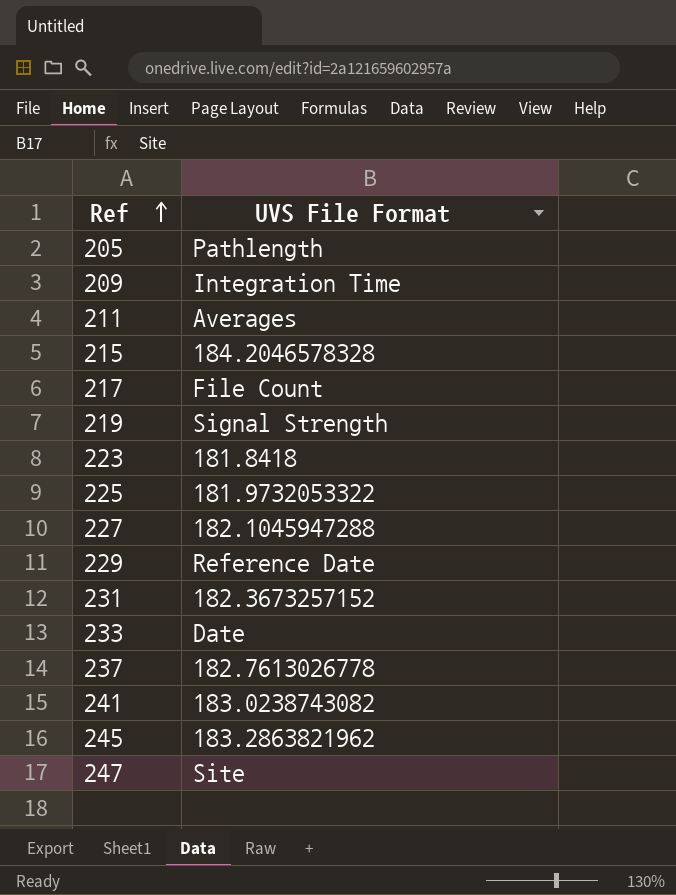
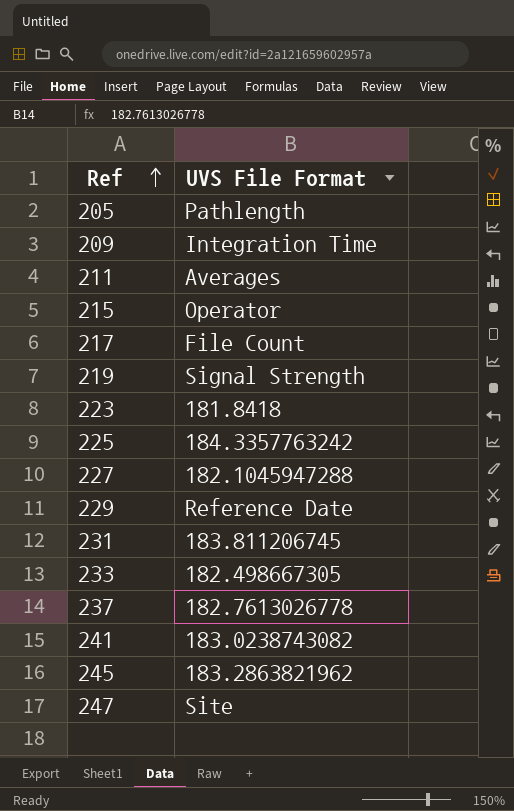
215 | UVS File Format: 184.2046578328 -> Operator
225 | UVS File Format: 181.9732053322 -> 184.3357763242
231 | UVS File Format: 182.3673257152 -> 183.811206745
233 | UVS File Format: Date -> 182.498667305

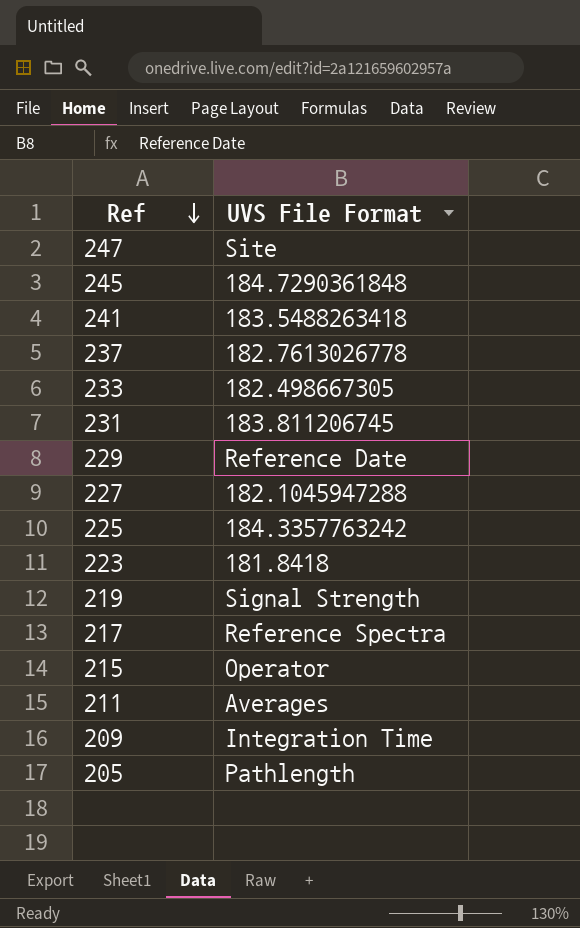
row order: Ref ascending -> Ref descending
245 | UVS File Format: 183.2863821962 -> 184.7290361848
241 | UVS File Format: 183.0238743082 -> 183.5488263418
217 | UVS File Format: File Count -> Reference Spectra

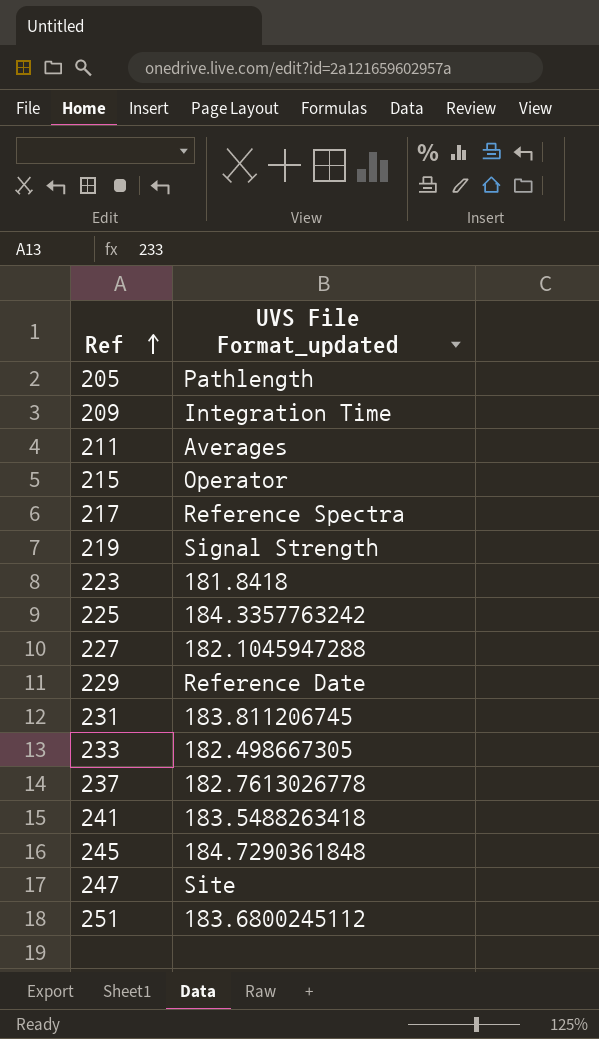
row order: Ref descending -> Ref ascending
column name: UVS File Format -> UVS File Format_updated
row 251: none -> 183.6800245112

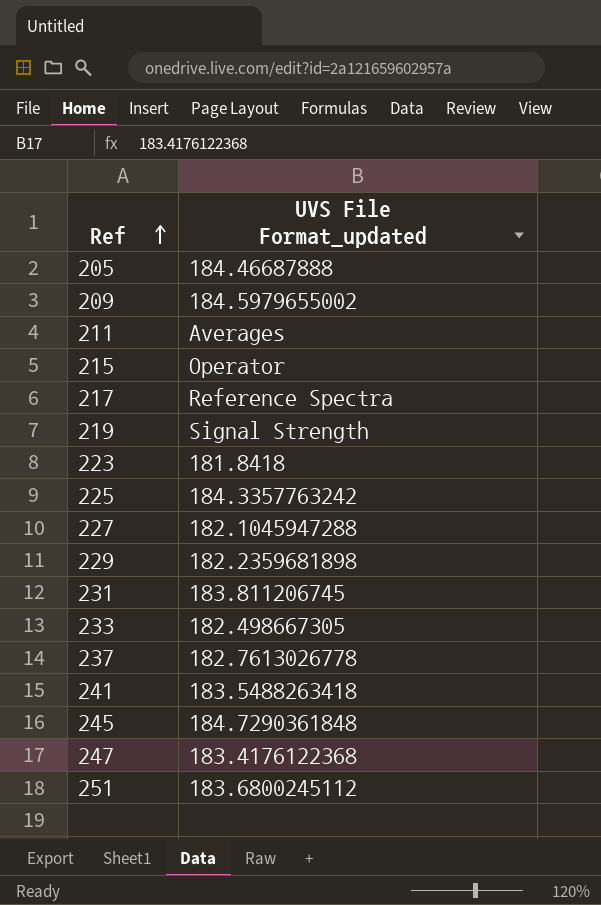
205 | UVS File Format_updated: Pathlength -> 184.46687888
209 | UVS File Format_updated: Integration Time -> 184.5979655002
229 | UVS File Format_updated: Reference Date -> 182.2359681898
247 | UVS File Format_updated: Site -> 183.4176122368

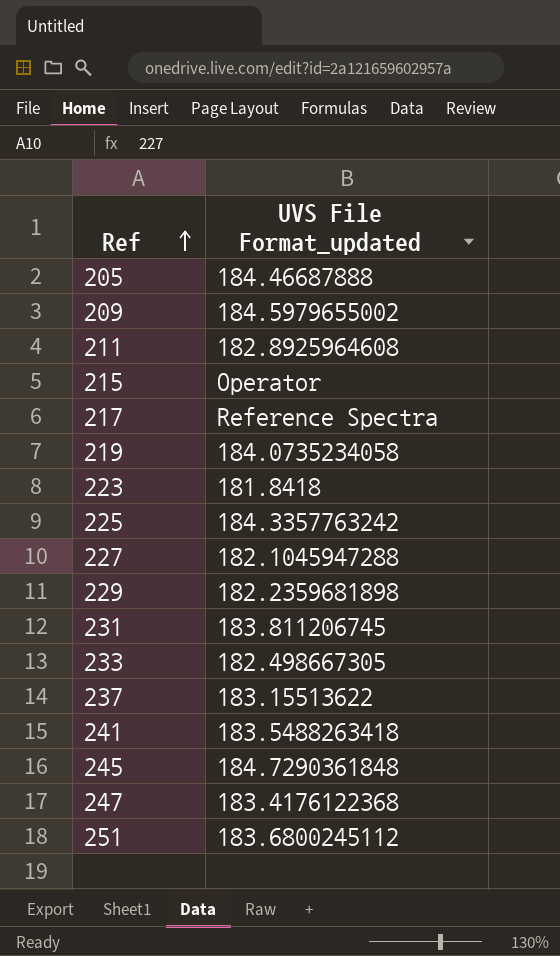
211 | UVS File Format_updated: Averages -> 182.8925964608
219 | UVS File Format_updated: Signal Strength -> 184.0735234058
237 | UVS File Format_updated: 182.7613026778 -> 183.15513622

